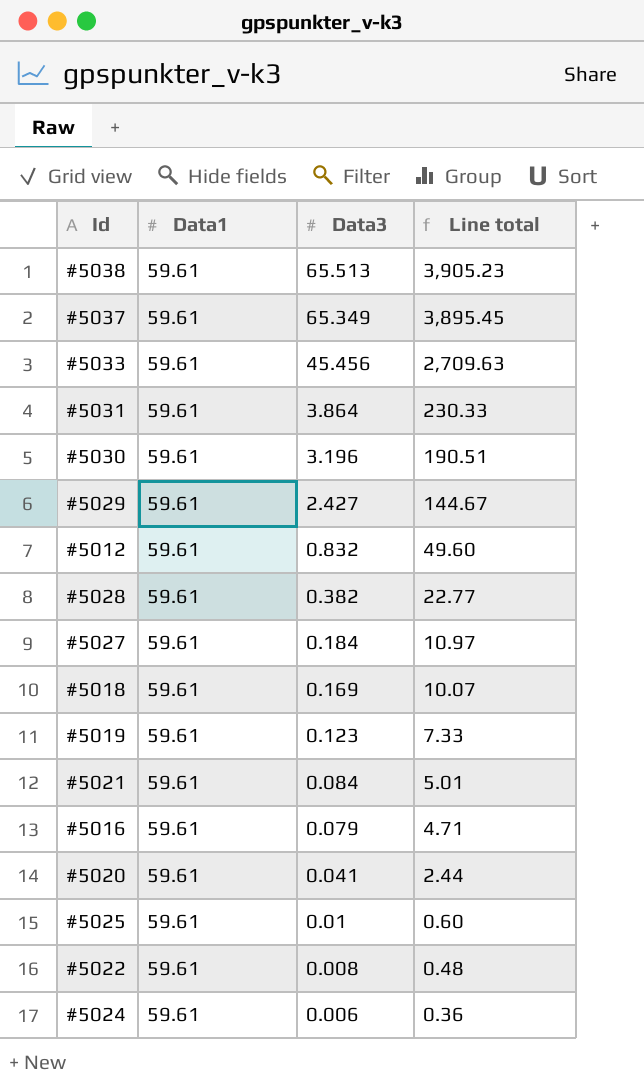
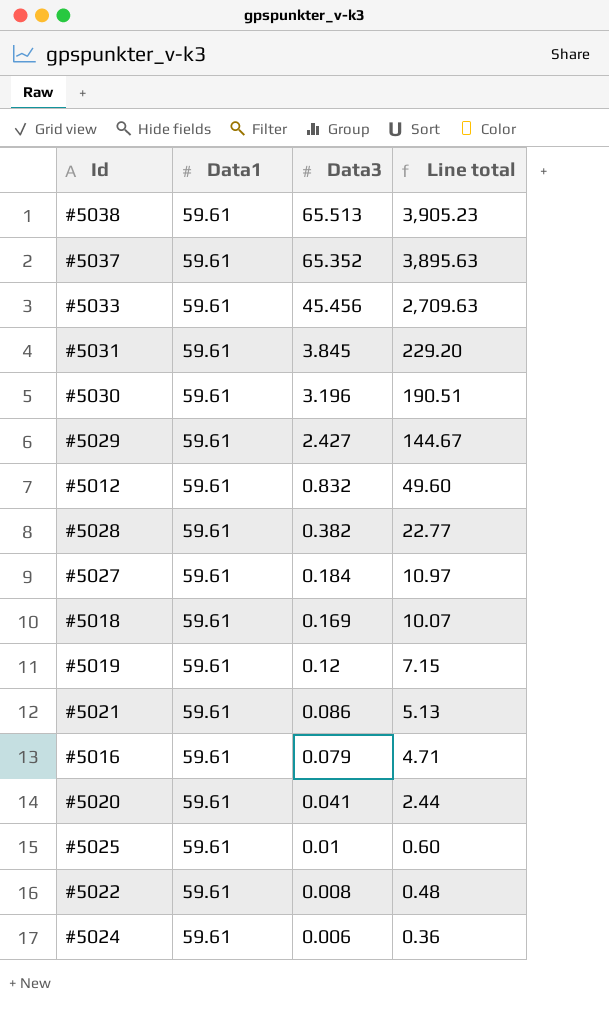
#5037 | Data3: 65.349 -> 65.352
#5037 | Line total: 3,895.45 -> 3,895.63
#5031 | Data3: 3.864 -> 3.845
#5031 | Line total: 230.33 -> 229.20
#5019 | Data3: 0.123 -> 0.12
#5019 | Line total: 7.33 -> 7.15
#5021 | Data3: 0.084 -> 0.086
#5021 | Line total: 5.01 -> 5.13

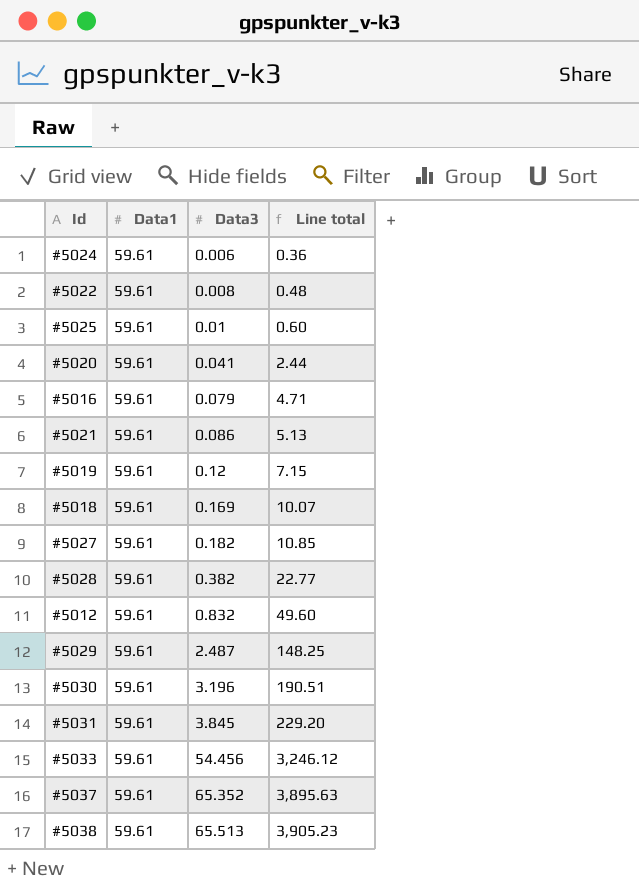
row order: Data3 descending -> Data3 ascending
#5027 | Data3: 0.184 -> 0.182
#5027 | Line total: 10.97 -> 10.85
#5029 | Data3: 2.427 -> 2.487
#5029 | Line total: 144.67 -> 148.25
#5033 | Data3: 45.456 -> 54.456
#5033 | Line total: 2,709.63 -> 3,246.12

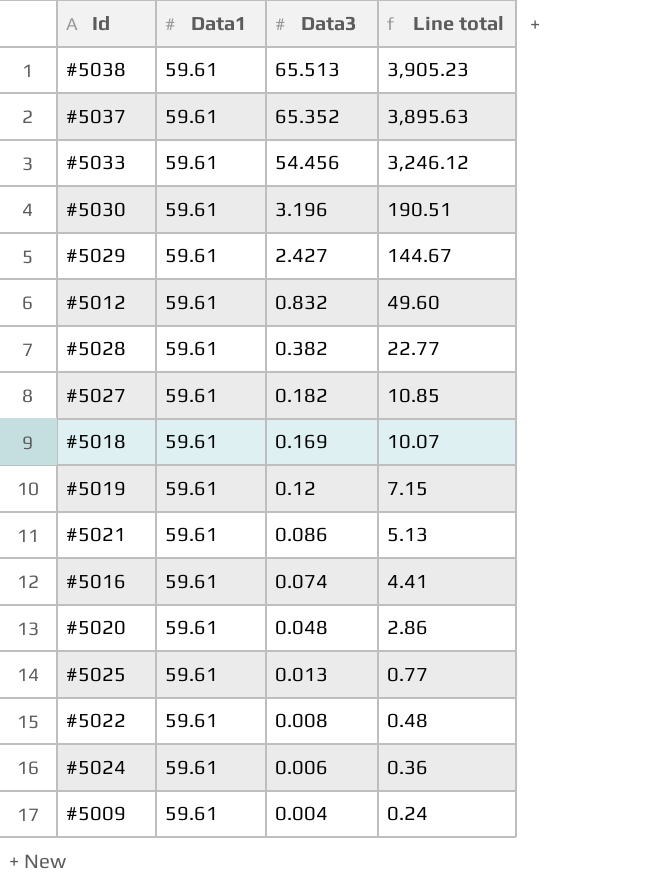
row order: Data3 ascending -> Data3 descending
row #5031: 59.61 | 3.845 | 229.20 -> none
#5029 | Data3: 2.487 -> 2.427
#5029 | Line total: 148.25 -> 144.67
#5016 | Data3: 0.079 -> 0.074
#5016 | Line total: 4.71 -> 4.41
#5020 | Data3: 0.041 -> 0.048
#5020 | Line total: 2.44 -> 2.86
#5025 | Data3: 0.01 -> 0.013
#5025 | Line total: 0.60 -> 0.77
row #5009: none -> 59.61 | 0.004 | 0.24

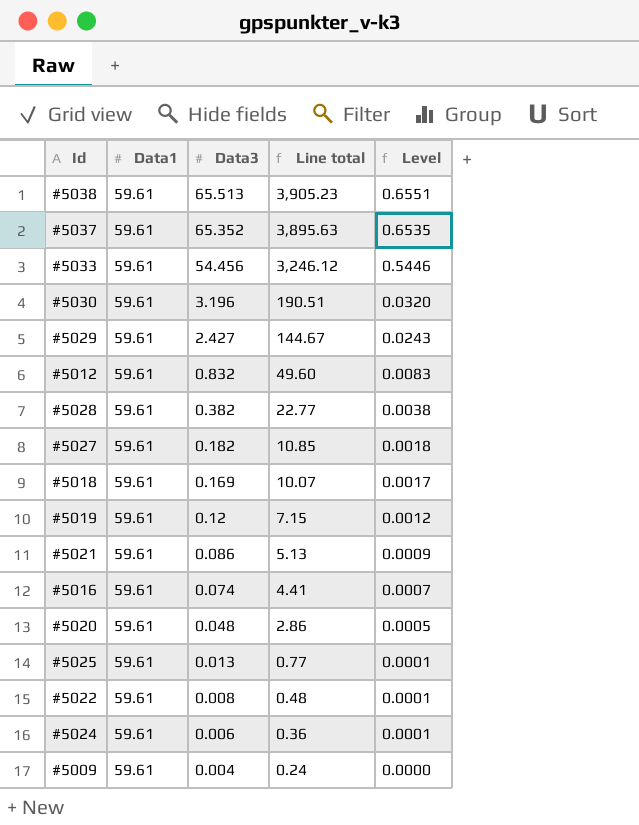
column Level | formula: none -> [Data3] * 0.01

